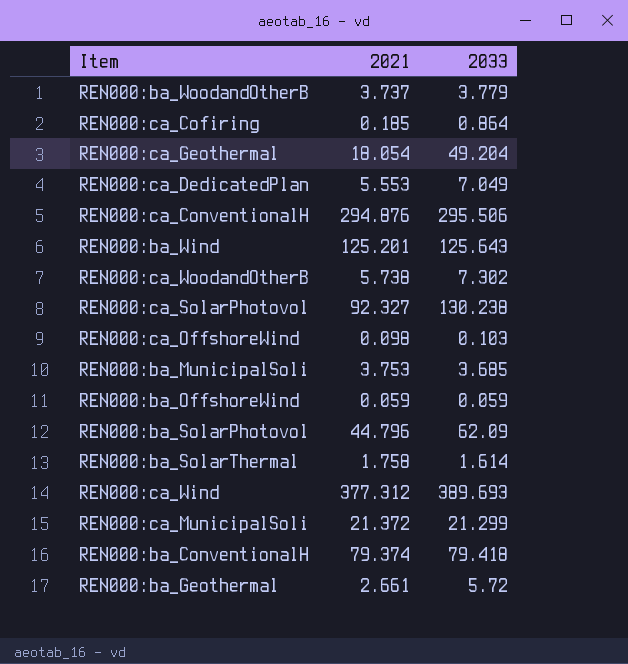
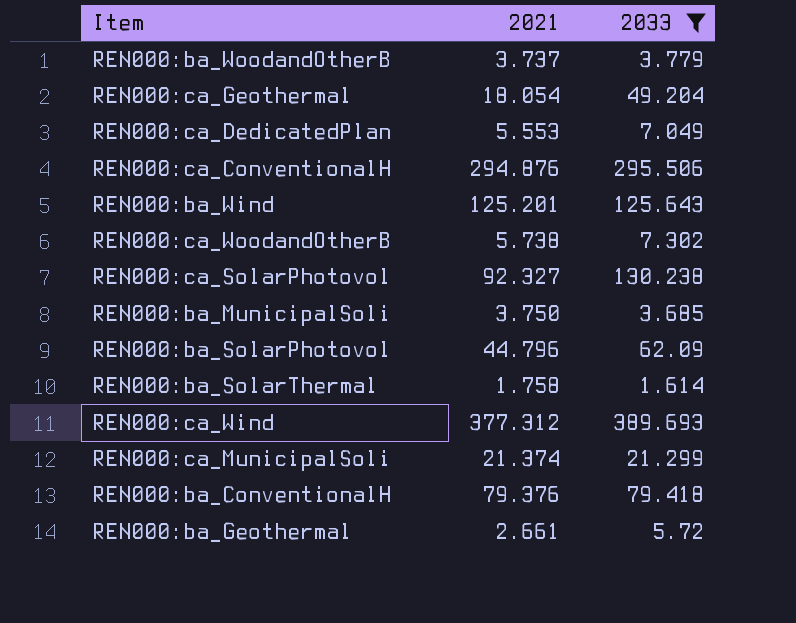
filter: none -> 2033 >= 1.614
REN000:ba_MunicipalSoli | 2021: 3.753 -> 3.750
REN000:ca_MunicipalSoli | 2021: 21.372 -> 21.374
REN000:ba_ConventionalH | 2021: 79.374 -> 79.376

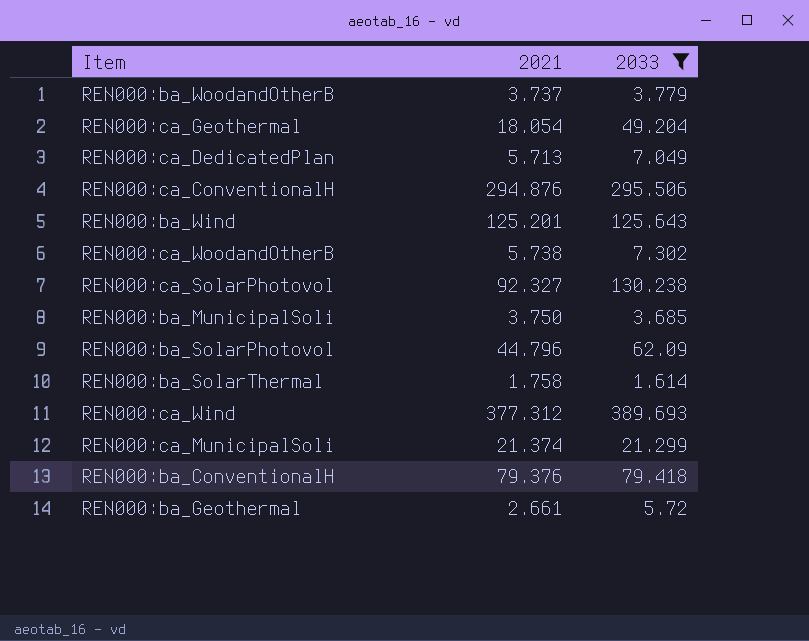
REN000:ca_DedicatedPlan | 2021: 5.553 -> 5.713

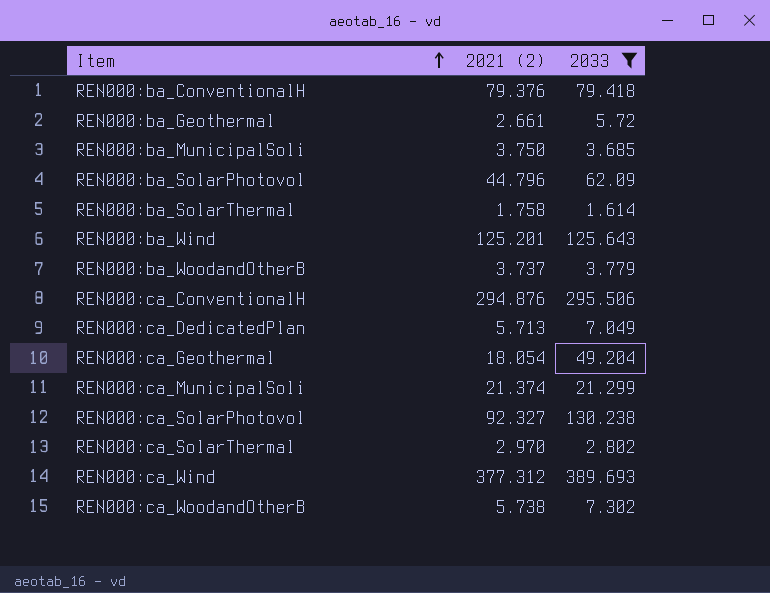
row order: none -> Item ascending
column name: 2021 -> 2021 (2)
row REN000:ca_SolarThermal: none -> 2.970 | 2.802

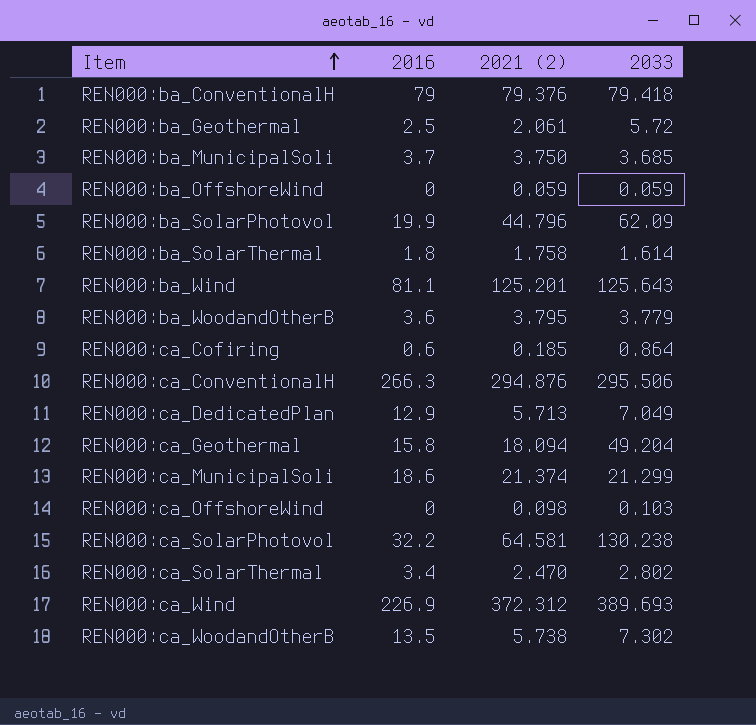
filter: 2033 >= 1.614 -> none
column 2016 | position: none -> 2
REN000:ba_Geothermal | 2021 (2): 2.661 -> 2.061
REN000:ba_WoodandOtherB | 2021 (2): 3.737 -> 3.795
REN000:ca_Geothermal | 2021 (2): 18.054 -> 18.094
REN000:ca_SolarPhotovol | 2021 (2): 92.327 -> 64.581
REN000:ca_SolarThermal | 2021 (2): 2.970 -> 2.470
REN000:ca_Wind | 2021 (2): 377.312 -> 372.312

